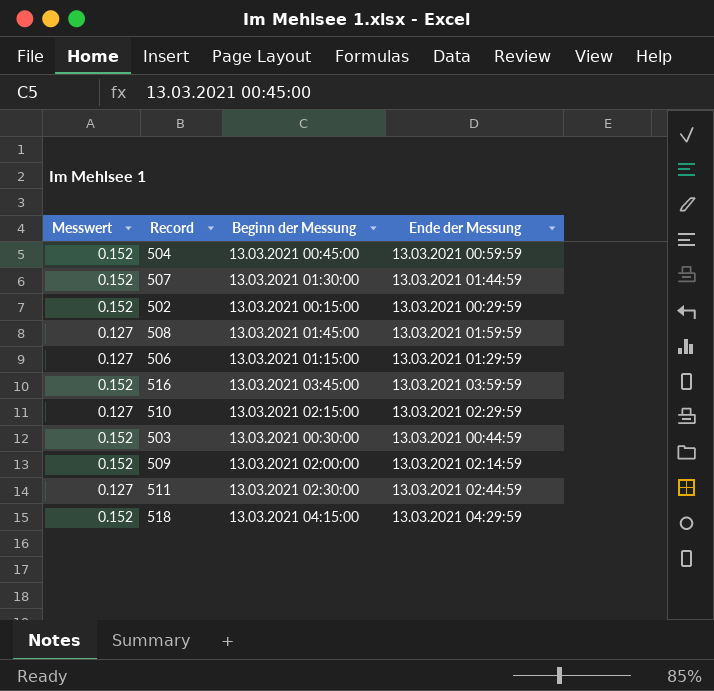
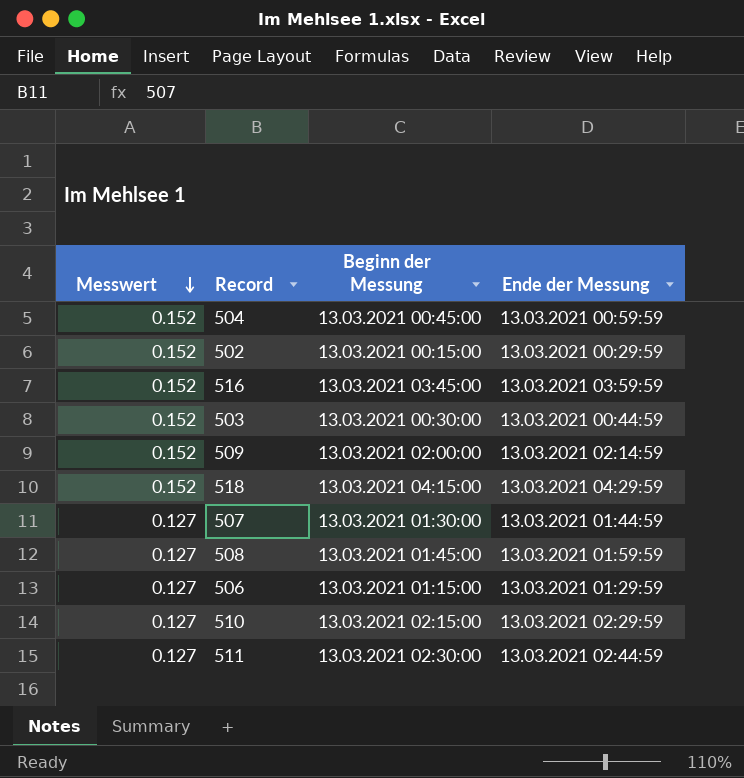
row order: none -> Messwert descending
507 | Messwert: 0.152 -> 0.127

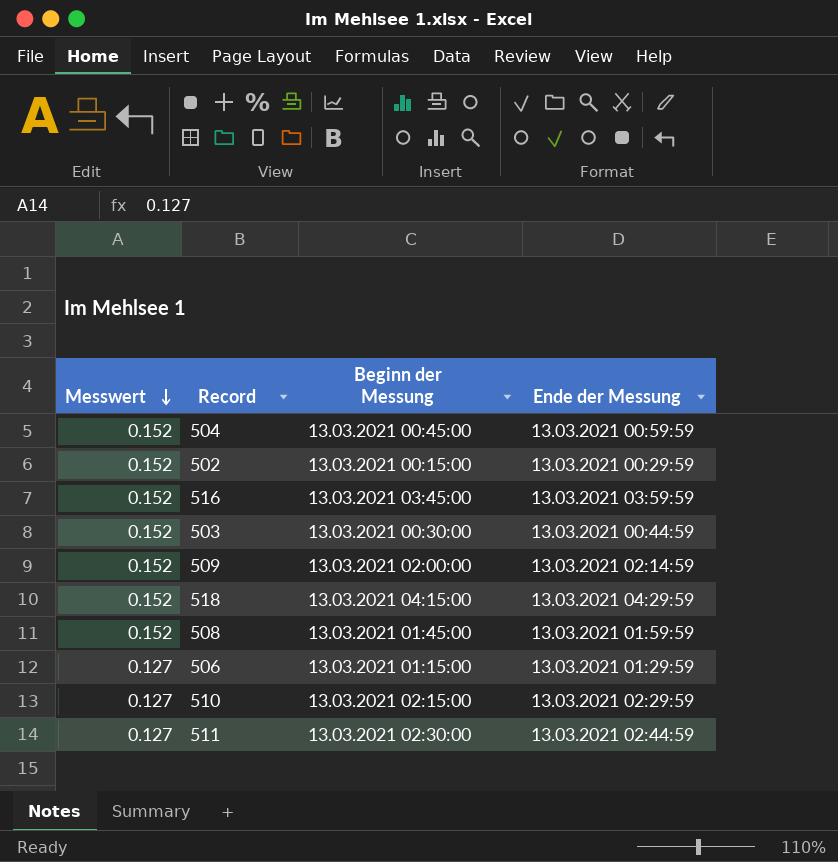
row 507: 0.127 | 13.03.2021 01:30:00 | 13.03.2021 01:44:59 -> none
508 | Messwert: 0.127 -> 0.152

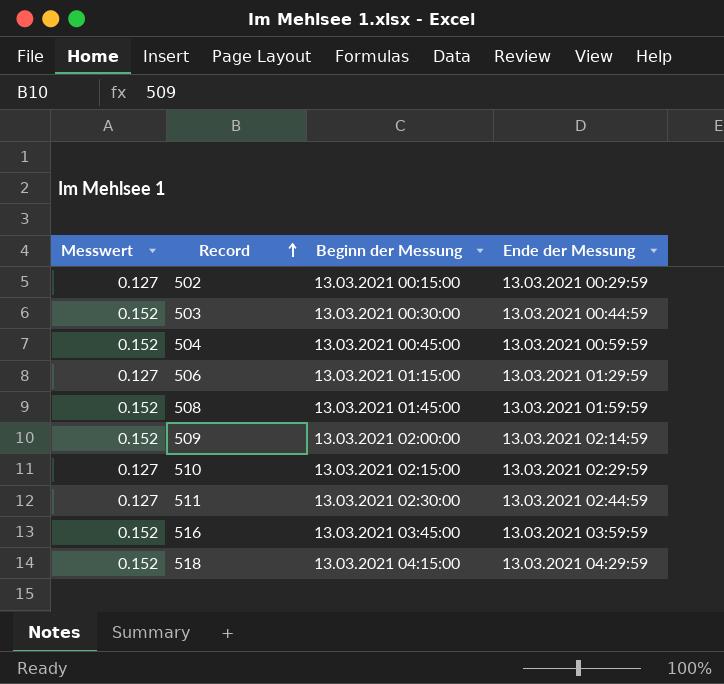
row order: Messwert descending -> Record ascending
502 | Messwert: 0.152 -> 0.127

